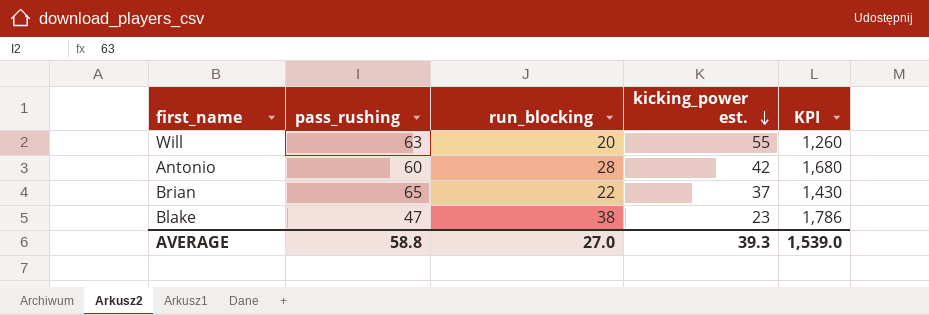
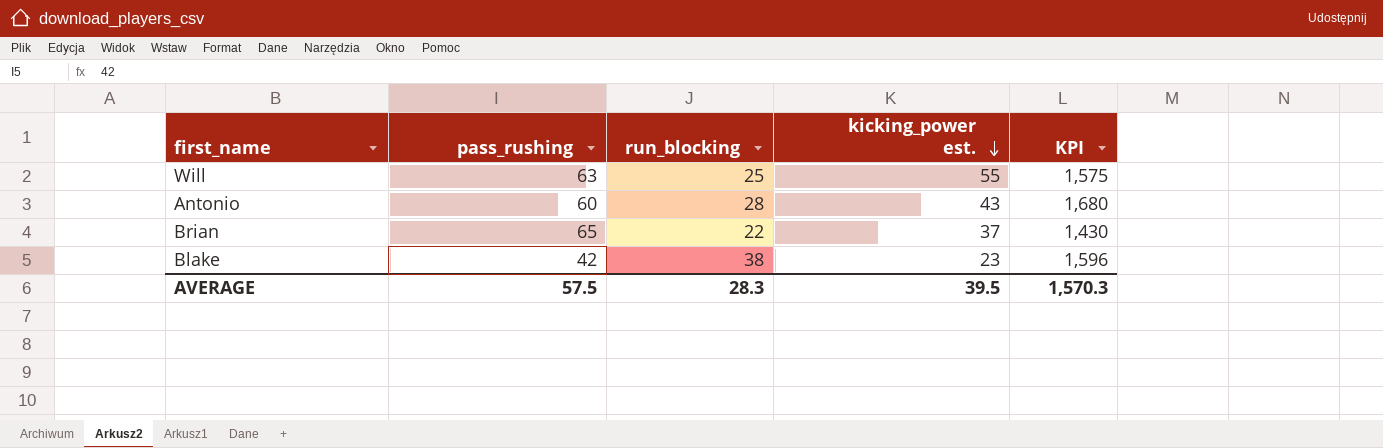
Will | run_blocking: 20 -> 25
Will | KPI: 1,260 -> 1,575
Antonio | kicking_power est.: 42 -> 43
Blake | pass_rushing: 47 -> 42
Blake | KPI: 1,786 -> 1,596
AVERAGE | pass_rushing: 58.8 -> 57.5
AVERAGE | run_blocking: 27.0 -> 28.3
AVERAGE | kicking_power est.: 39.3 -> 39.5
AVERAGE | KPI: 1,539.0 -> 1,570.3

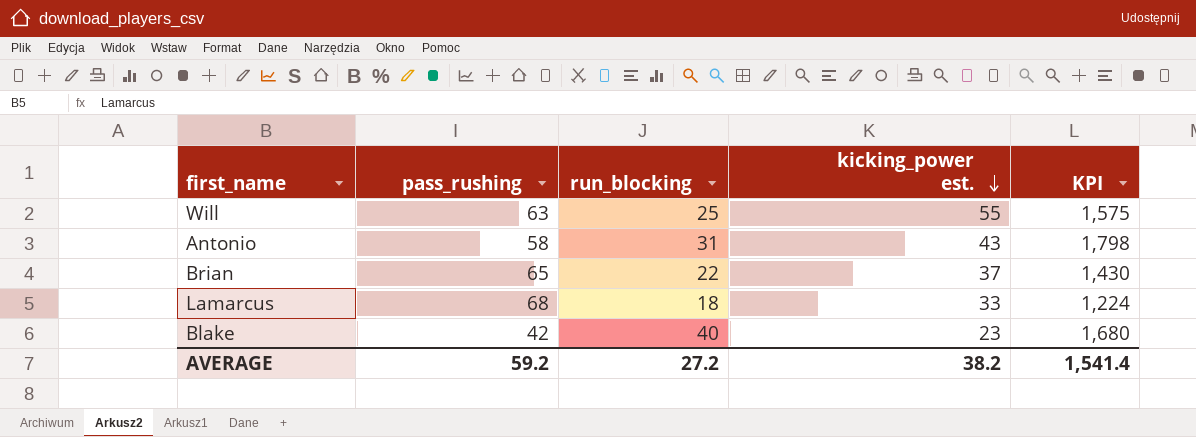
Antonio | pass_rushing: 60 -> 58
Antonio | run_blocking: 28 -> 31
Antonio | KPI: 1,680 -> 1,798
row Lamarcus: none -> 68 | 18 | 33 | 1,224
Blake | run_blocking: 38 -> 40
Blake | KPI: 1,596 -> 1,680
AVERAGE | pass_rushing: 57.5 -> 59.2
AVERAGE | run_blocking: 28.3 -> 27.2
AVERAGE | kicking_power est.: 39.5 -> 38.2
AVERAGE | KPI: 1,570.3 -> 1,541.4

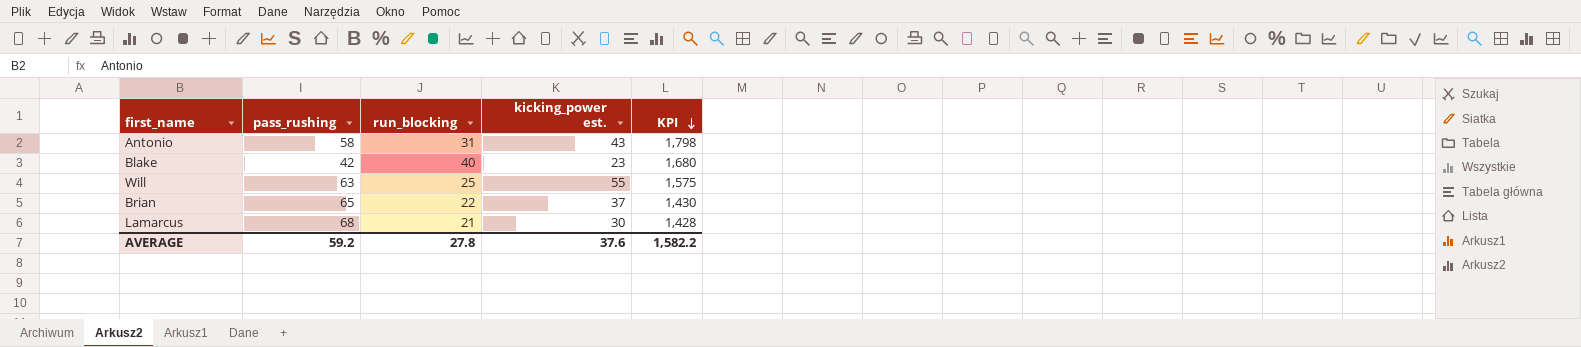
row order: kicking_power est. descending -> KPI descending
Lamarcus | run_blocking: 18 -> 21
Lamarcus | kicking_power est.: 33 -> 30
Lamarcus | KPI: 1,224 -> 1,428
AVERAGE | run_blocking: 27.2 -> 27.8
AVERAGE | kicking_power est.: 38.2 -> 37.6
AVERAGE | KPI: 1,541.4 -> 1,582.2

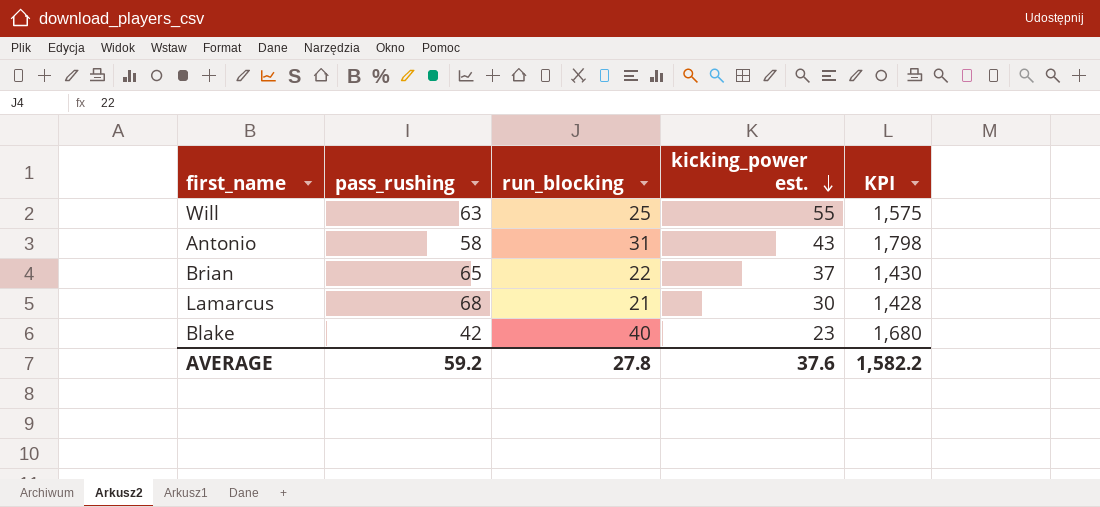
row order: KPI descending -> kicking_power est. descending

